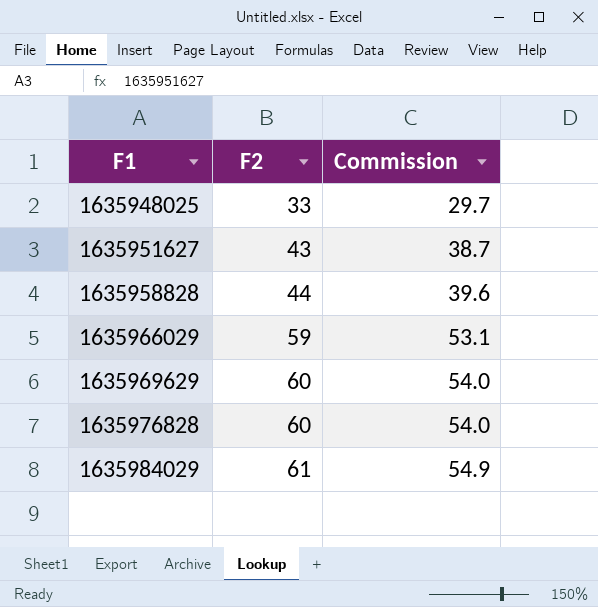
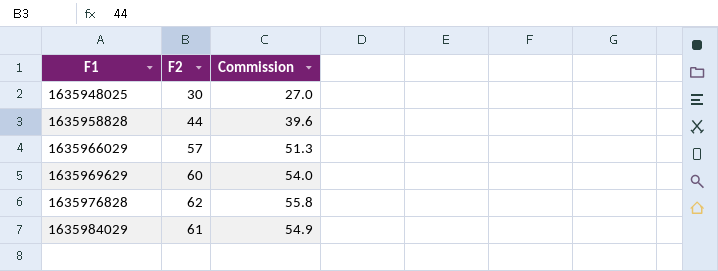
row 1635951627: 43 | 38.7 -> none
1635948025 | F2: 33 -> 30
1635948025 | Commission: 29.7 -> 27.0
1635966029 | F2: 59 -> 57
1635966029 | Commission: 53.1 -> 51.3
1635976828 | F2: 60 -> 62
1635976828 | Commission: 54.0 -> 55.8

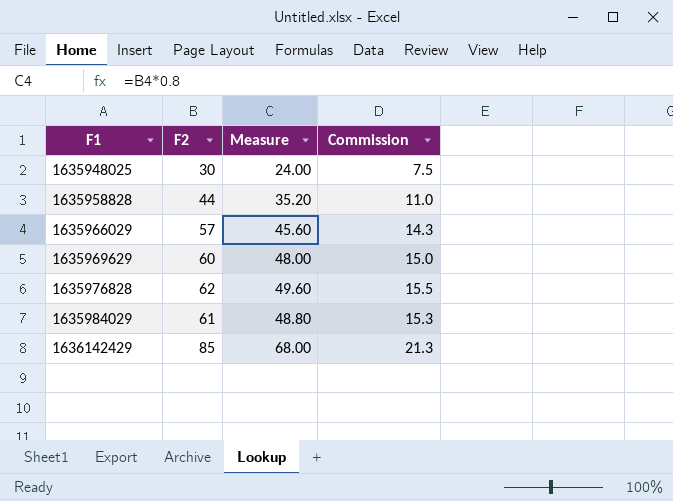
column Measure | formula: none -> [F2] * 0.8
column Commission | formula: [F2] * 0.9 -> [F2] * 0.25
row 1636142429: none -> 85 | 68.00 | 21.3

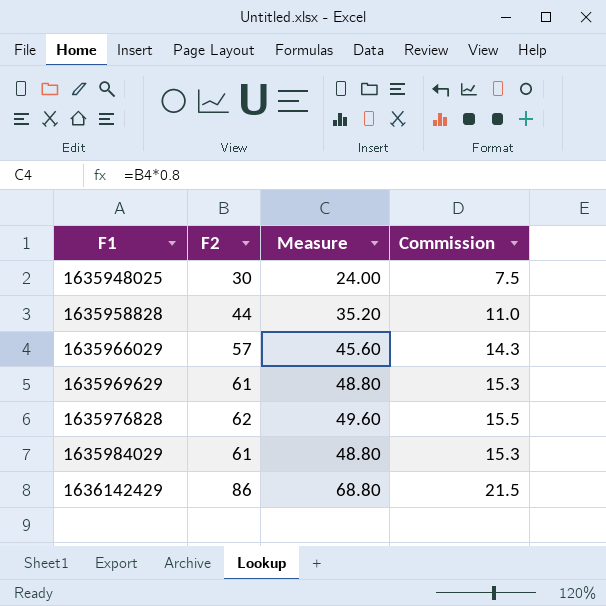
1635969629 | F2: 60 -> 61
1635969629 | Measure: 48.00 -> 48.80
1635969629 | Commission: 15.0 -> 15.3
1636142429 | F2: 85 -> 86
1636142429 | Measure: 68.00 -> 68.80
1636142429 | Commission: 21.3 -> 21.5

